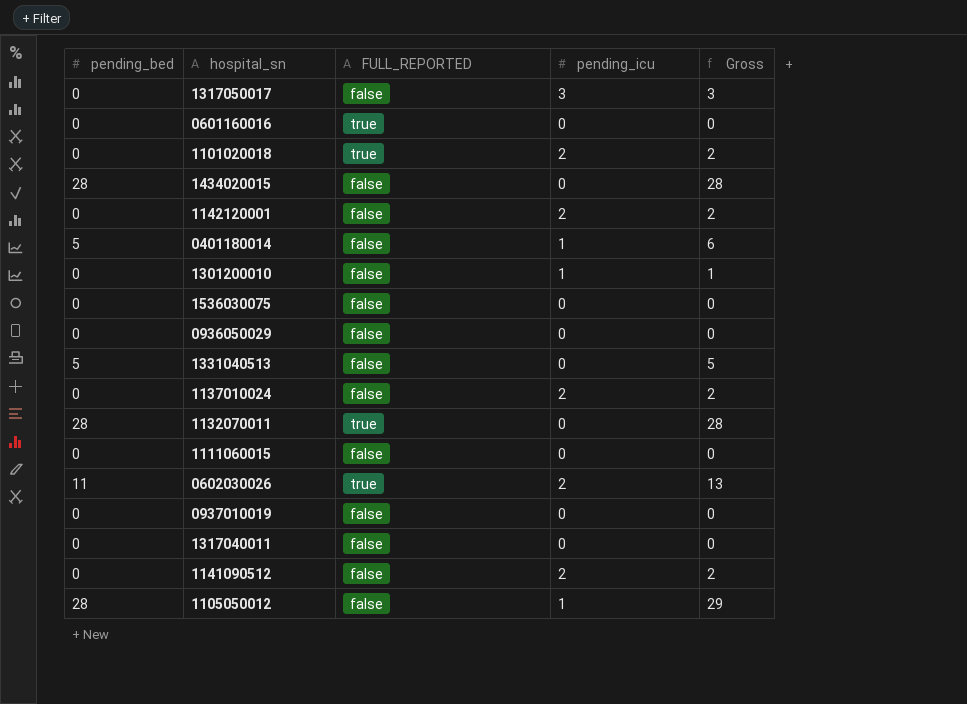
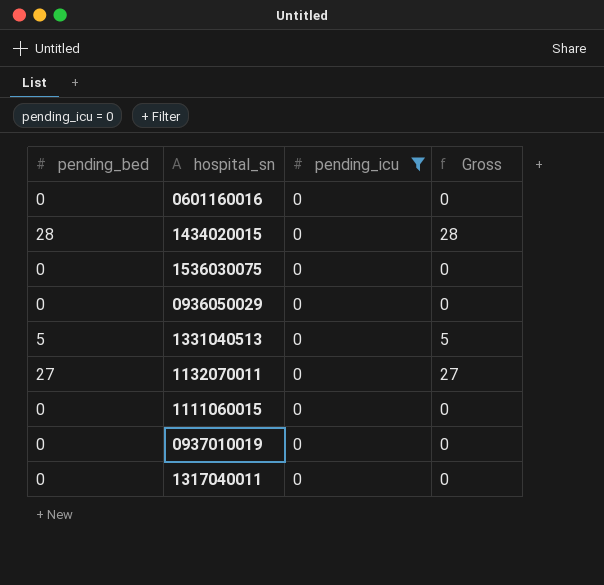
filter: none -> pending_icu = 0
column FULL_REPORTED | position: 3 -> none
1132070011 | pending_bed: 28 -> 27
1132070011 | Gross: 28 -> 27

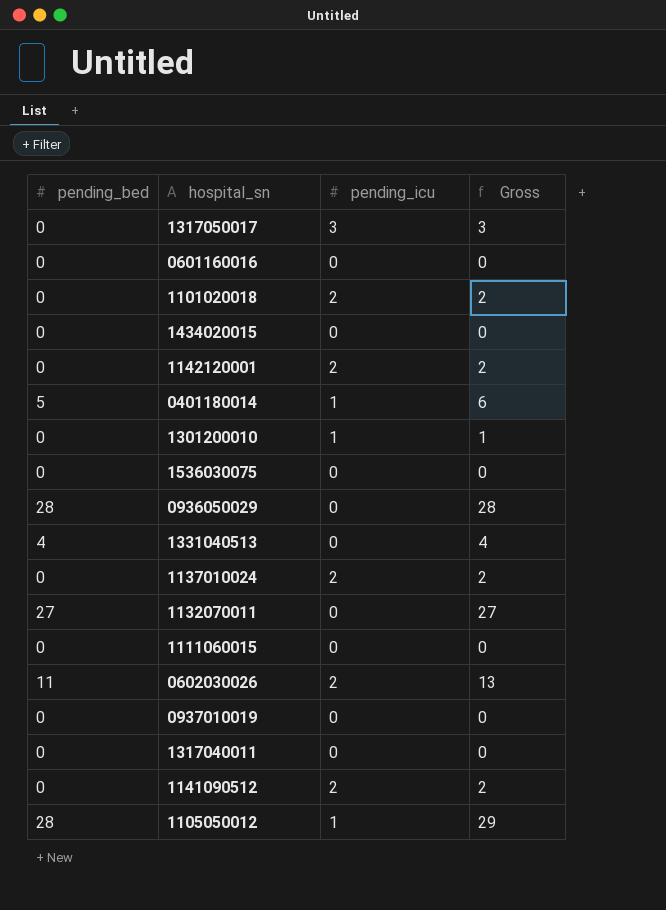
filter: pending_icu = 0 -> none
1434020015 | pending_bed: 28 -> 0
1434020015 | Gross: 28 -> 0
0936050029 | pending_bed: 0 -> 28
0936050029 | Gross: 0 -> 28
1331040513 | pending_bed: 5 -> 4
1331040513 | Gross: 5 -> 4

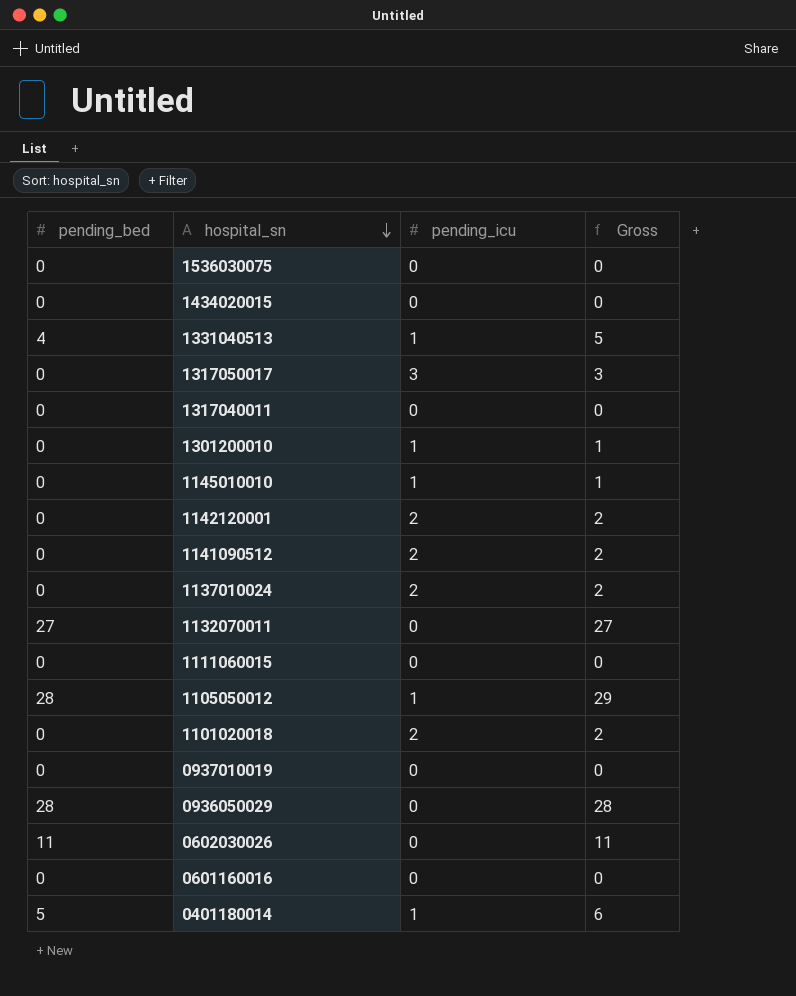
row order: none -> hospital_sn descending
1331040513 | pending_icu: 0 -> 1
1331040513 | Gross: 4 -> 5
row 1145010010: none -> 0 | 1 | 1
0602030026 | pending_icu: 2 -> 0
0602030026 | Gross: 13 -> 11

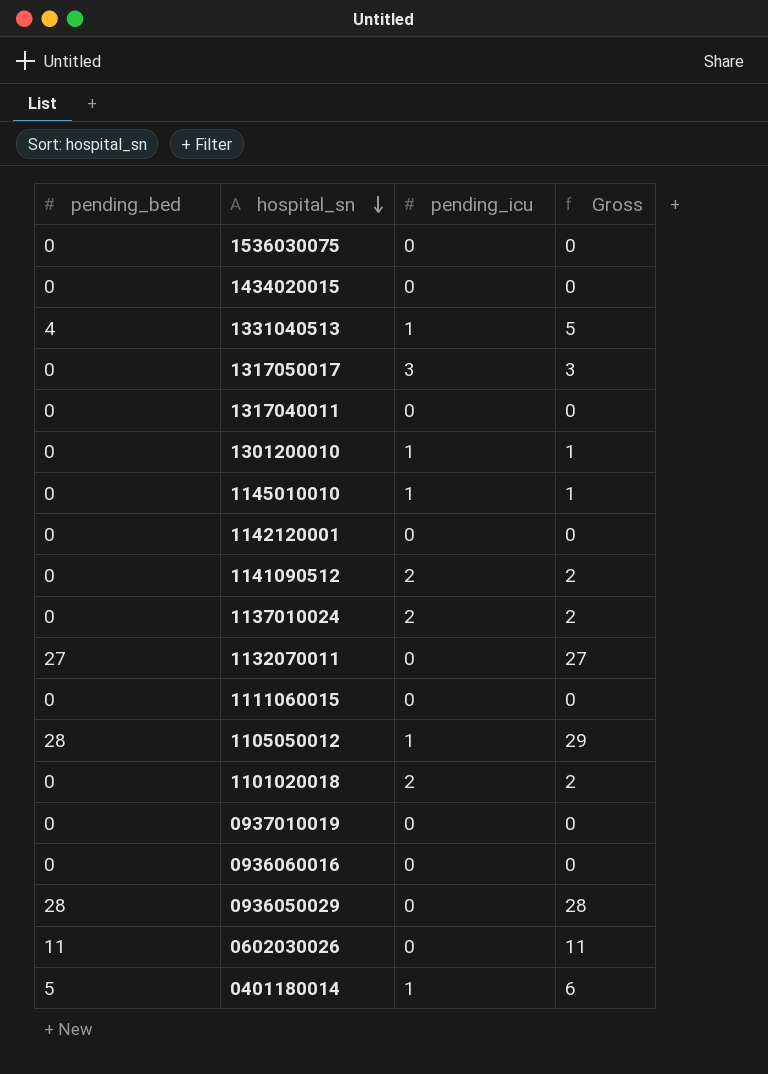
row 0601160016: 0 | 0 | 0 -> none
1142120001 | pending_icu: 2 -> 0
1142120001 | Gross: 2 -> 0
row 0936060016: none -> 0 | 0 | 0

